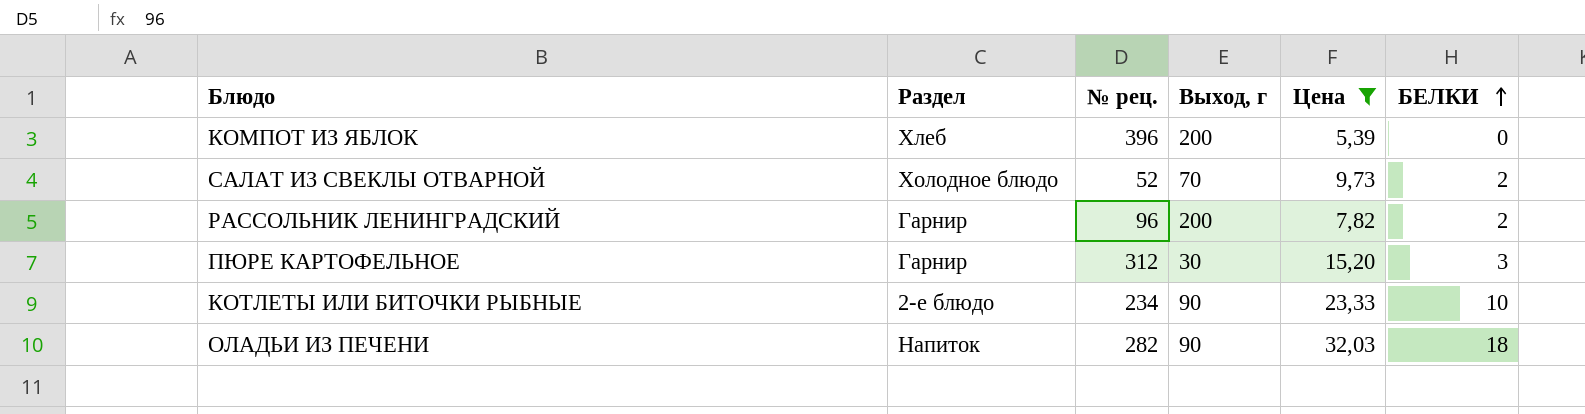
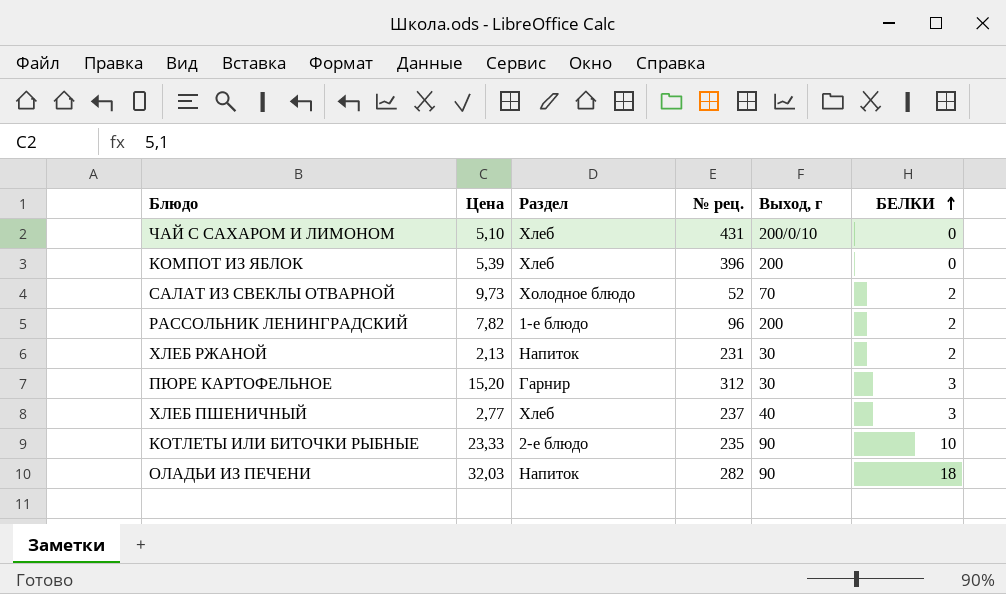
filter: Цена >= 5,39 -> none
column Цена | position: 5 -> 2
РАССОЛЬНИК ЛЕНИНГРАДСКИЙ | Раздел: Гарнир -> 1-е блюдо
КОТЛЕТЫ ИЛИ БИТОЧКИ РЫБНЫЕ | № рец.: 234 -> 235

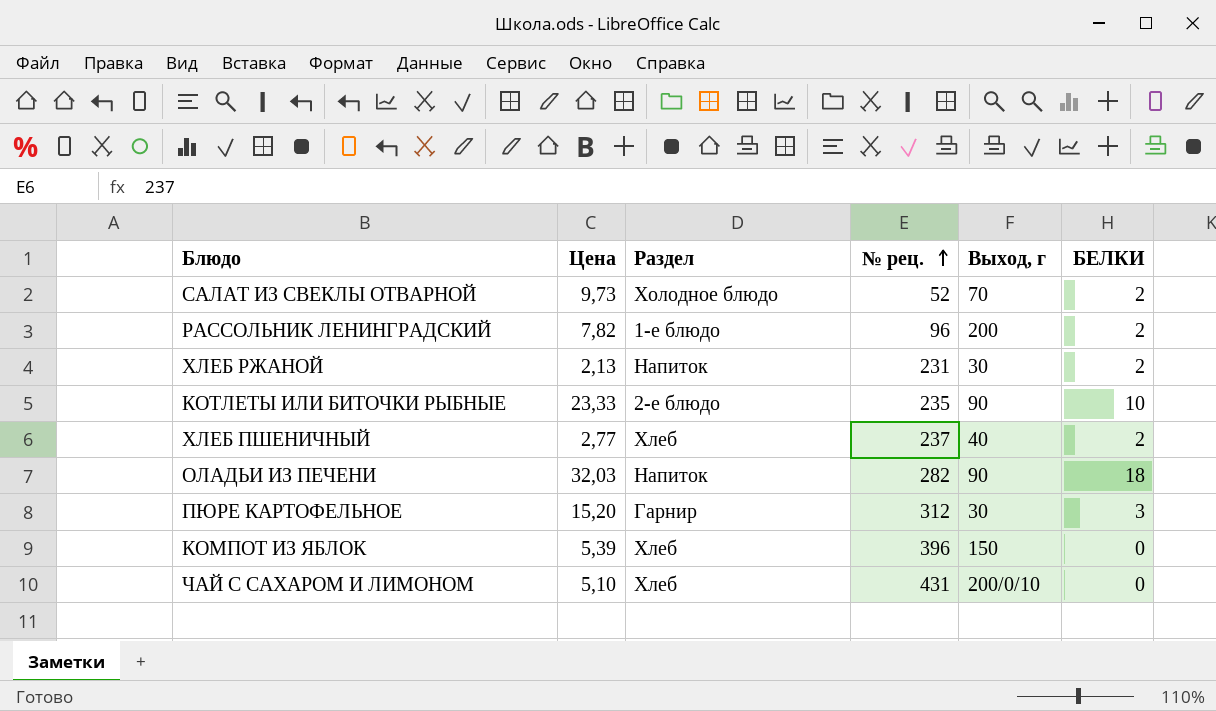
row order: БЕЛКИ ascending -> № рец. ascending
ХЛЕБ ПШЕНИЧНЫЙ | БЕЛКИ: 3 -> 2
КОМПОТ ИЗ ЯБЛОК | Выход, г: 200 -> 150

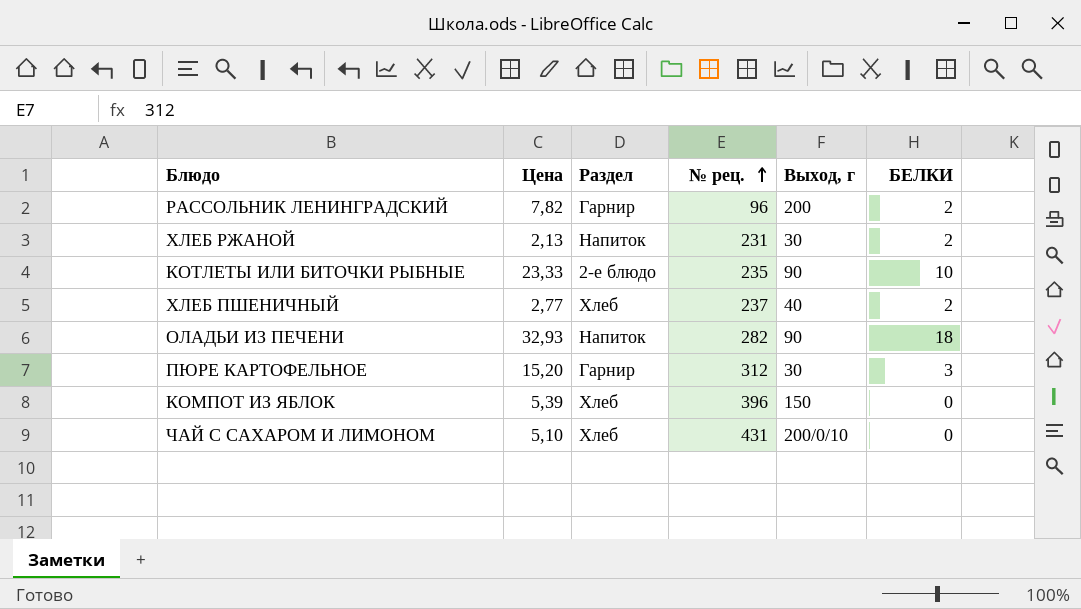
row САЛАТ ИЗ СВЕКЛЫ ОТВАРНОЙ: 9,73 | Холодное блюдо | 52 | 70 | 2 -> none
РАССОЛЬНИК ЛЕНИНГРАДСКИЙ | Раздел: 1-е блюдо -> Гарнир
ОЛАДЬИ ИЗ ПЕЧЕНИ | Цена: 32,03 -> 32,93

